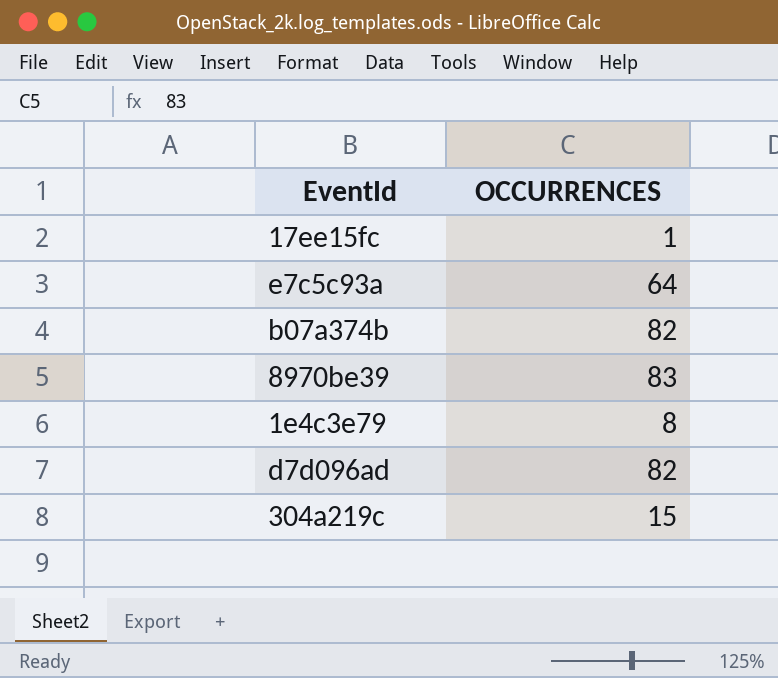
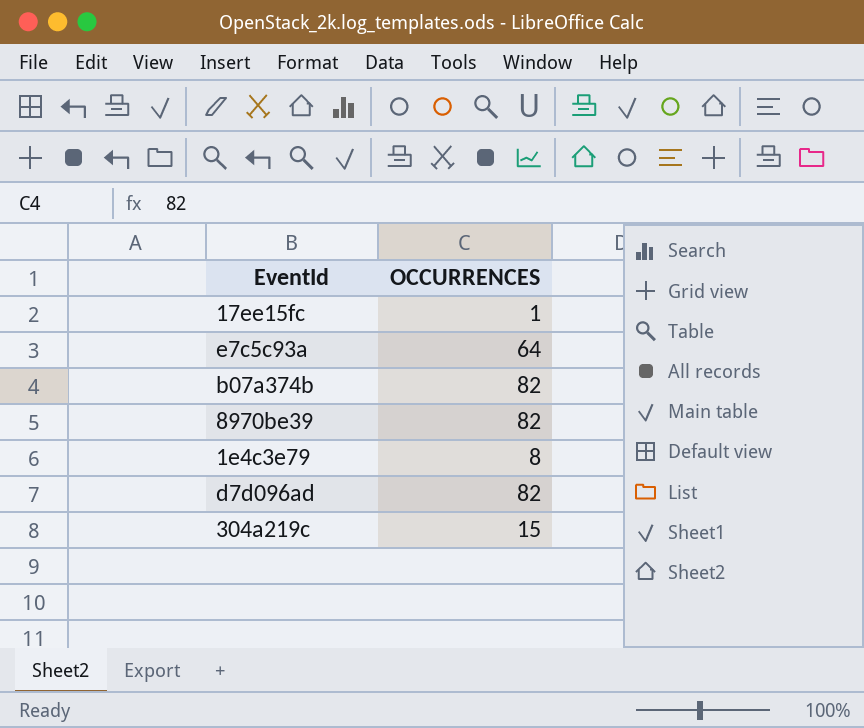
8970be39 | OCCURRENCES: 83 -> 82

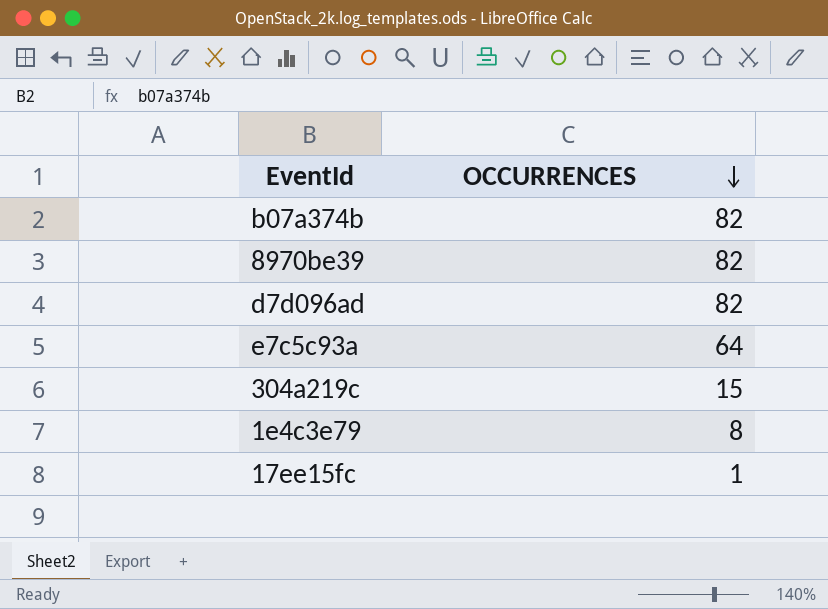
row order: none -> OCCURRENCES descending

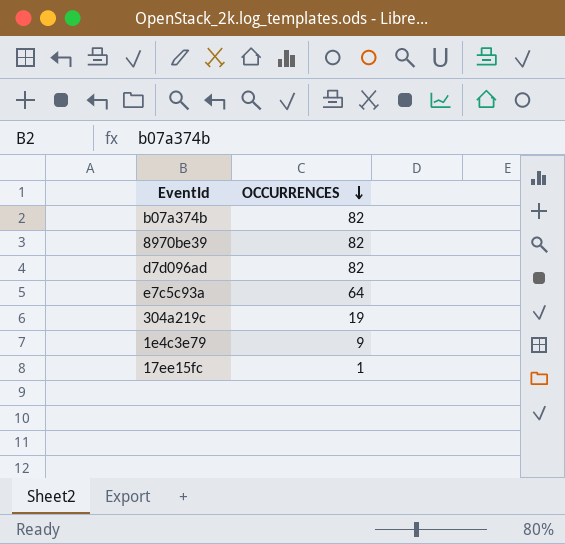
304a219c | OCCURRENCES: 15 -> 19
1e4c3e79 | OCCURRENCES: 8 -> 9

